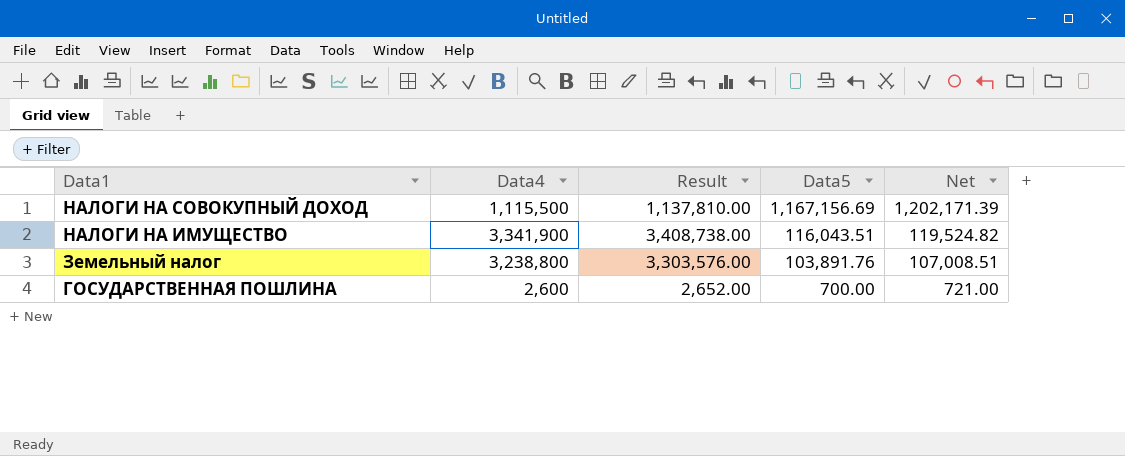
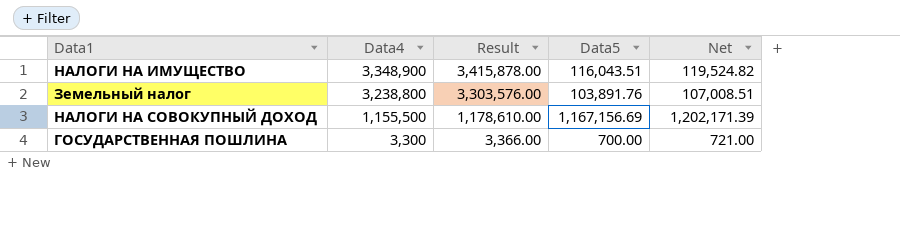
row order: Data1 descending -> Data4 descending
НАЛОГИ НА ИМУЩЕСТВО | Data4: 3,341,900 -> 3,348,900
НАЛОГИ НА ИМУЩЕСТВО | Result: 3,408,738.00 -> 3,415,878.00
НАЛОГИ НА СОВОКУПНЫЙ ДОХОД | Data4: 1,115,500 -> 1,155,500
НАЛОГИ НА СОВОКУПНЫЙ ДОХОД | Result: 1,137,810.00 -> 1,178,610.00
ГОСУДАРСТВЕННАЯ ПОШЛИНА | Data4: 2,600 -> 3,300
ГОСУДАРСТВЕННАЯ ПОШЛИНА | Result: 2,652.00 -> 3,366.00

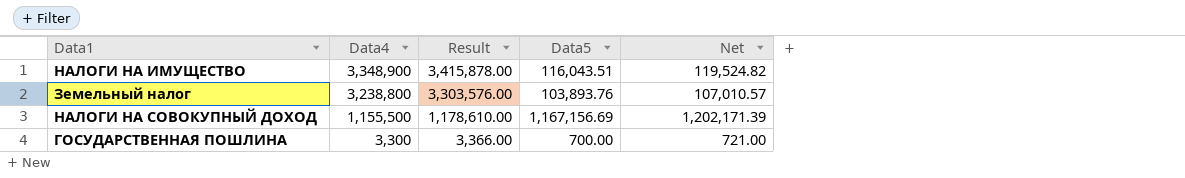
Земельный налог | Data5: 103,891.76 -> 103,893.76
Земельный налог | Net: 107,008.51 -> 107,010.57

